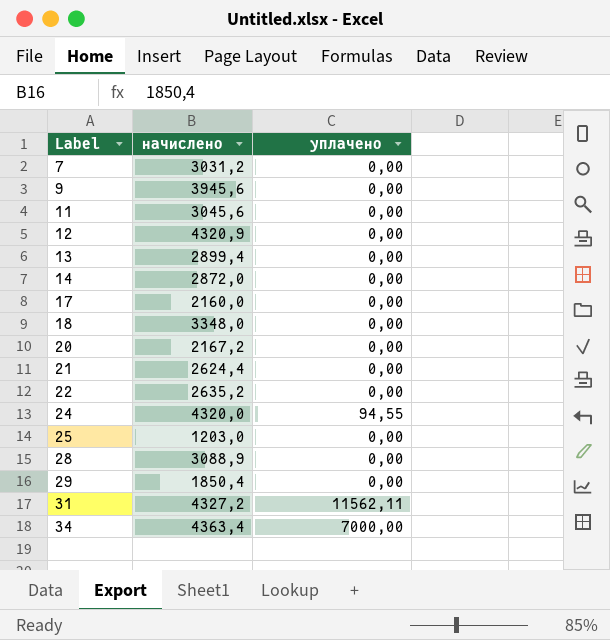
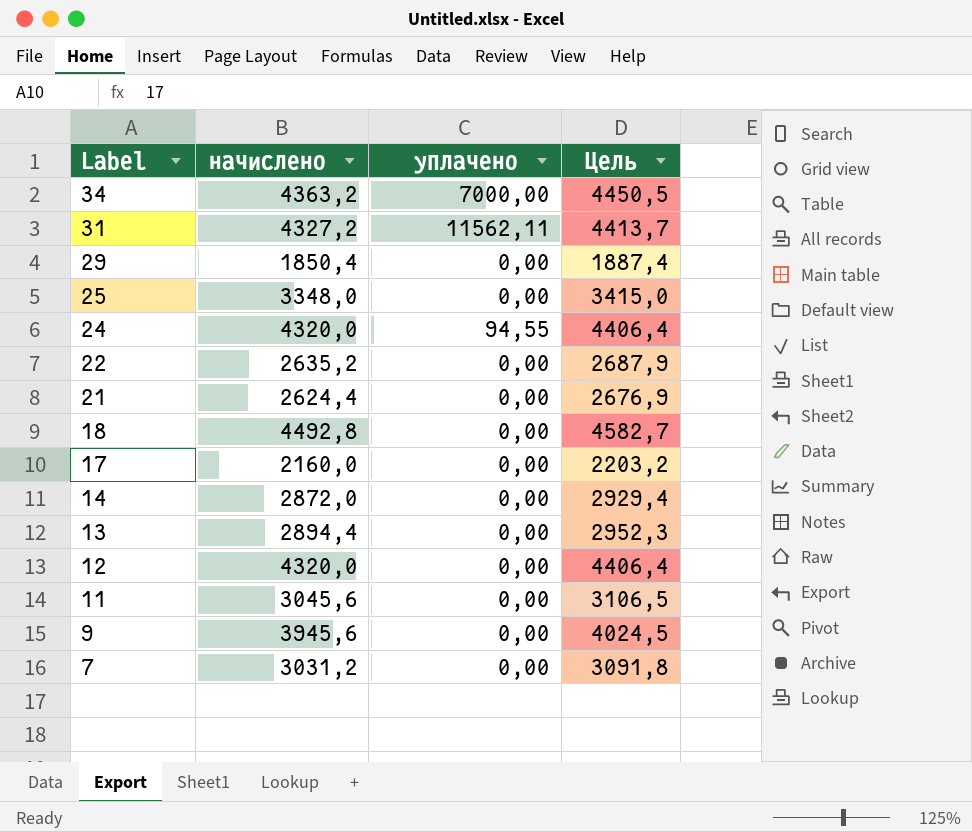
row order: Label ascending -> Label descending
column Цель | formula: none -> [начислено] * 1,02
row 20: 2167,2 | 0,00 -> none
row 28: 3088,9 | 0,00 -> none
34 | начислено: 4363,4 -> 4363,2
25 | начислено: 1203,0 -> 3348,0
18 | начислено: 3348,0 -> 4492,8
13 | начислено: 2899,4 -> 2894,4
12 | начислено: 4320,9 -> 4320,0

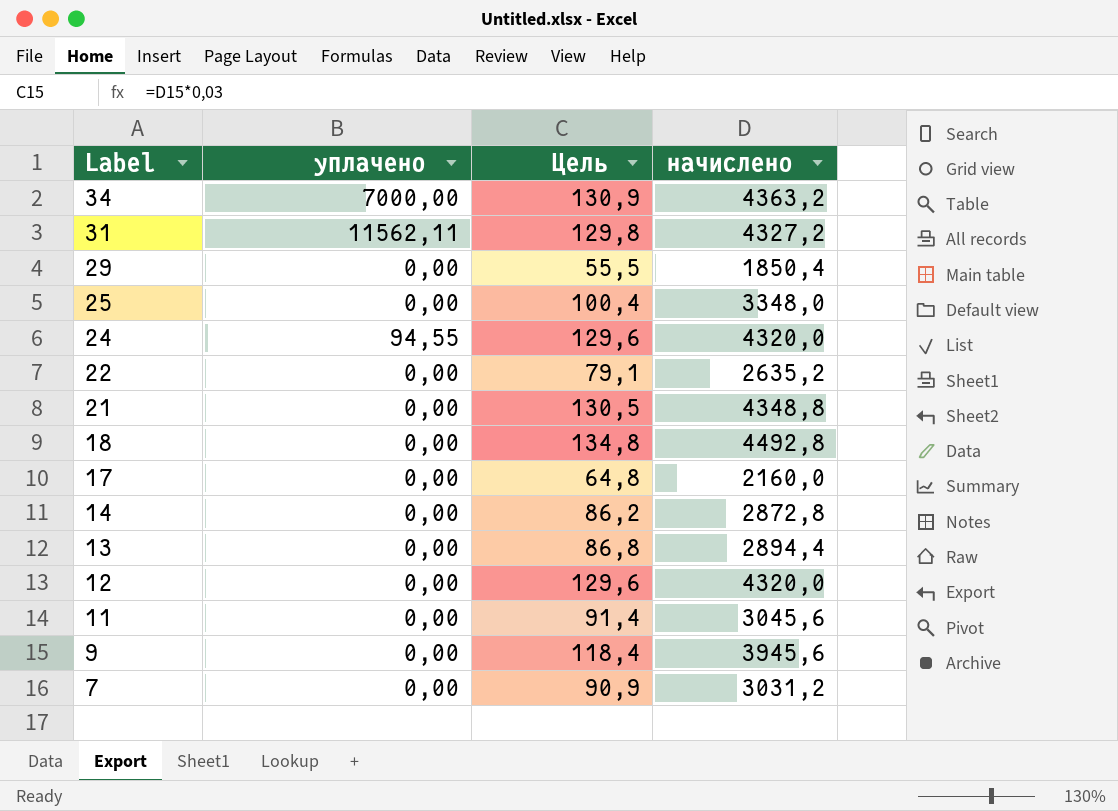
column Цель | formula: [начислено] * 1,02 -> [начислено] * 0,03
column начислено | position: 2 -> 4
21 | начислено: 2624,4 -> 4348,8
14 | начислено: 2872,0 -> 2872,8

